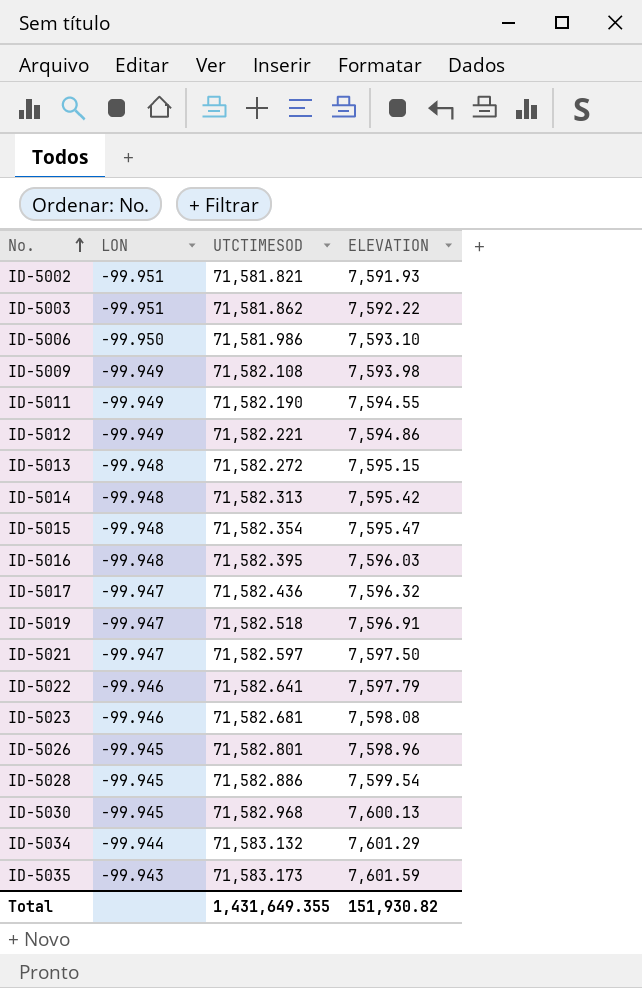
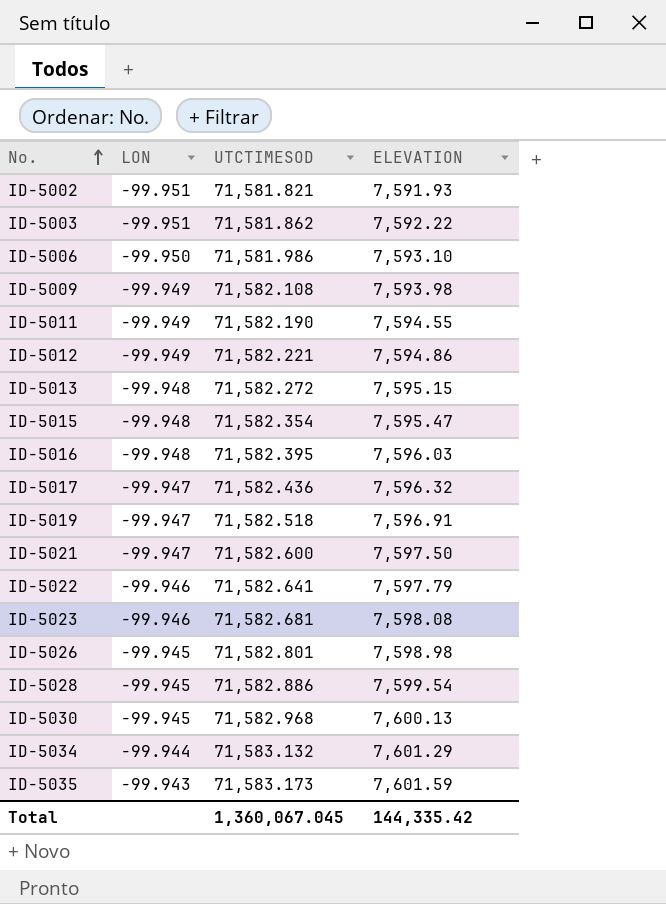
row ID-5014: -99.948 | 71,582.313 | 7,595.42 -> none
ID-5021 | UTCTIMESOD: 71,582.597 -> 71,582.600
ID-5026 | ELEVATION: 7,598.96 -> 7,598.98
Total | UTCTIMESOD: 1,431,649.355 -> 1,360,067.045
Total | ELEVATION: 151,930.82 -> 144,335.42

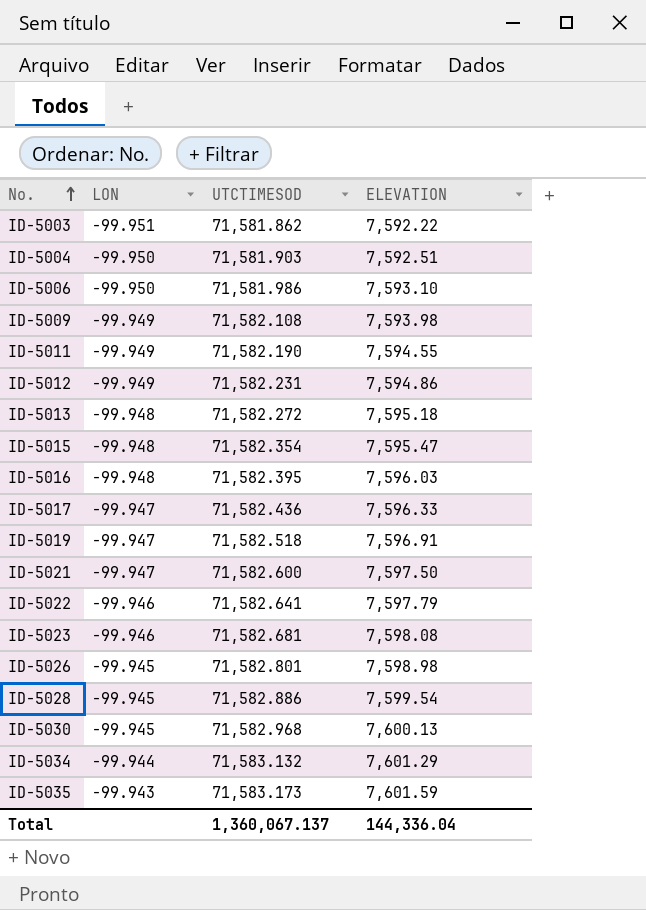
row ID-5002: -99.951 | 71,581.821 | 7,591.93 -> none
row ID-5004: none -> -99.950 | 71,581.903 | 7,592.51
ID-5012 | UTCTIMESOD: 71,582.221 -> 71,582.231
ID-5013 | ELEVATION: 7,595.15 -> 7,595.18
ID-5017 | ELEVATION: 7,596.32 -> 7,596.33
Total | UTCTIMESOD: 1,360,067.045 -> 1,360,067.137
Total | ELEVATION: 144,335.42 -> 144,336.04

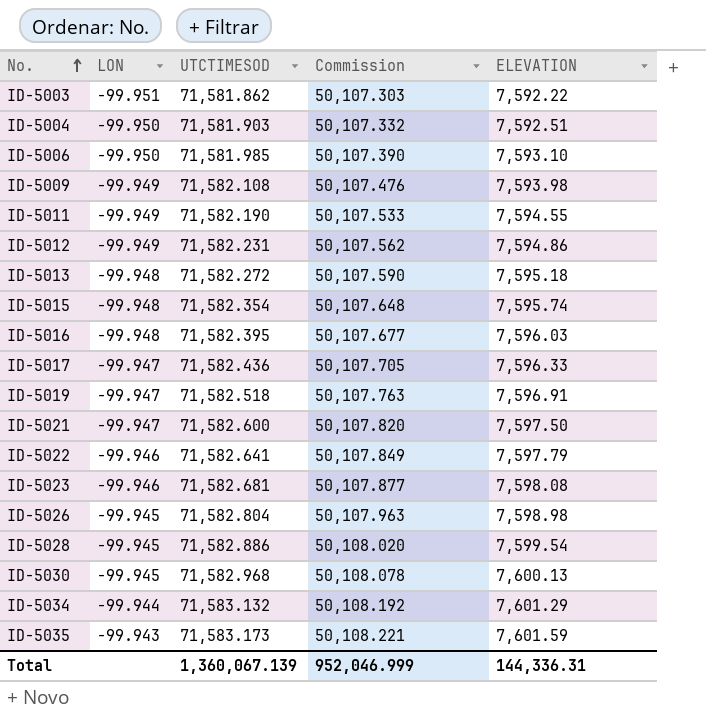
column Commission | formula: none -> [UTCTIMESOD] * 0.7
ID-5006 | UTCTIMESOD: 71,581.986 -> 71,581.985
ID-5015 | ELEVATION: 7,595.47 -> 7,595.74
ID-5026 | UTCTIMESOD: 71,582.801 -> 71,582.804
Total | UTCTIMESOD: 1,360,067.137 -> 1,360,067.139
Total | ELEVATION: 144,336.04 -> 144,336.31

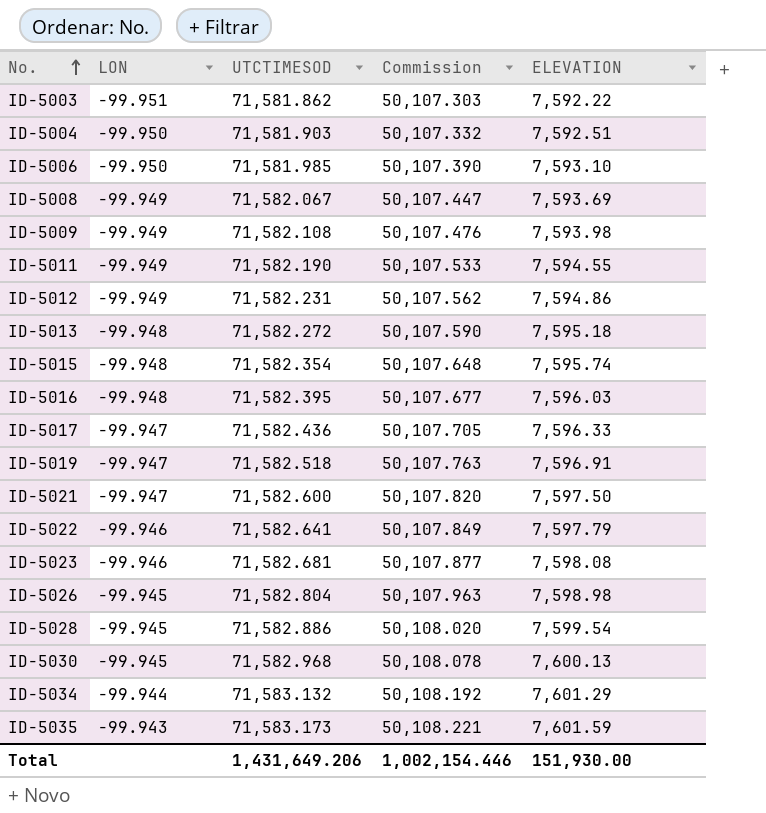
row ID-5008: none -> -99.949 | 71,582.067 | 50,107.447 | 7,593.69
Total | UTCTIMESOD: 1,360,067.139 -> 1,431,649.206
Total | Commission: 952,046.999 -> 1,002,154.446
Total | ELEVATION: 144,336.31 -> 151,930.00

